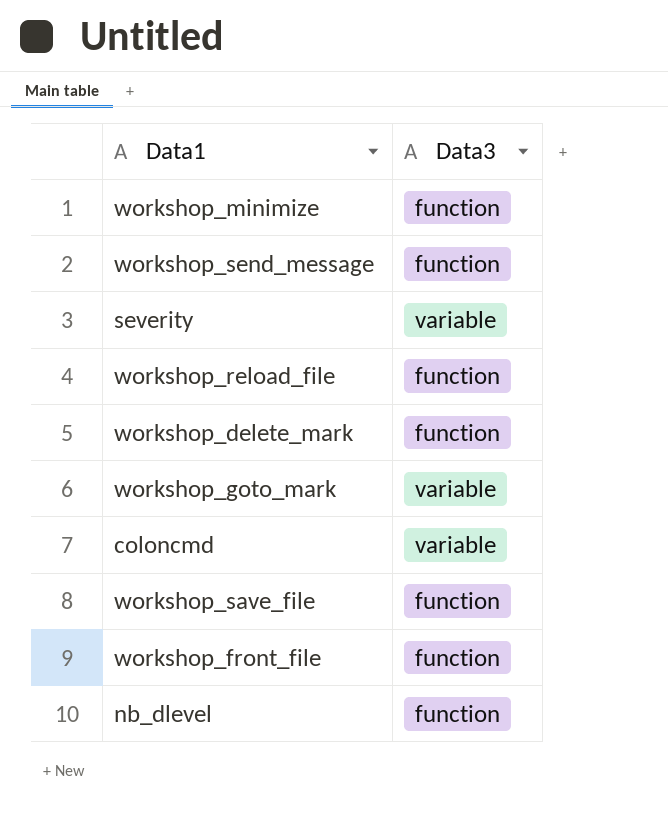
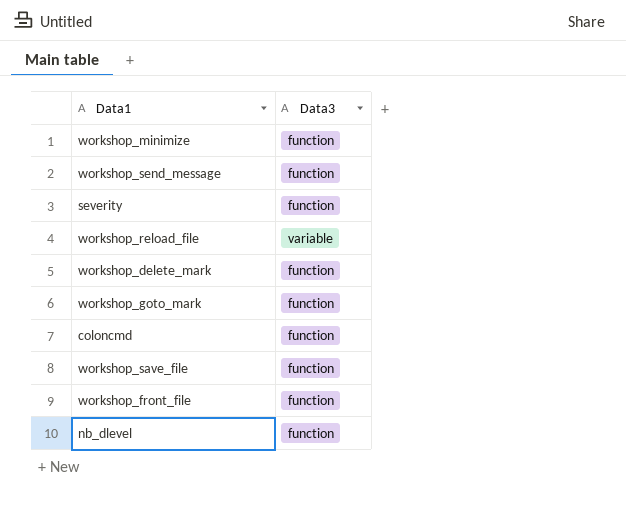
severity | Data3: variable -> function
workshop_reload_file | Data3: function -> variable
workshop_goto_mark | Data3: variable -> function
coloncmd | Data3: variable -> function

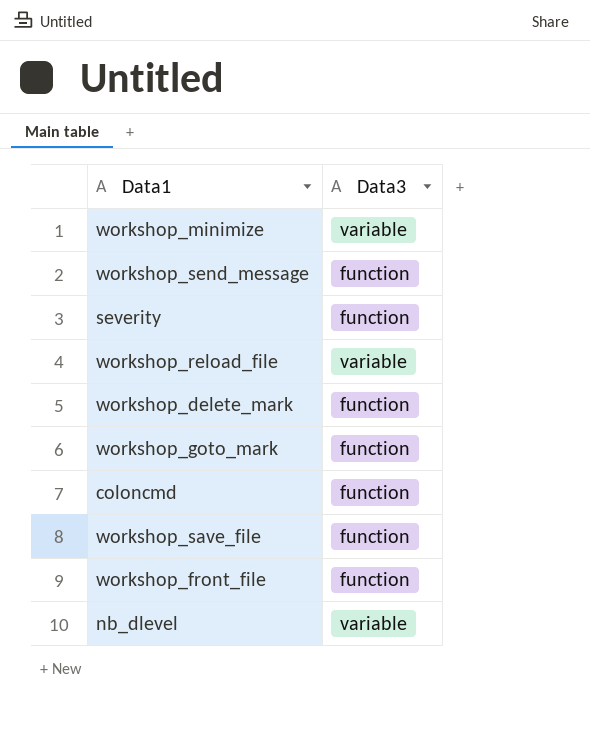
workshop_minimize | Data3: function -> variable
nb_dlevel | Data3: function -> variable

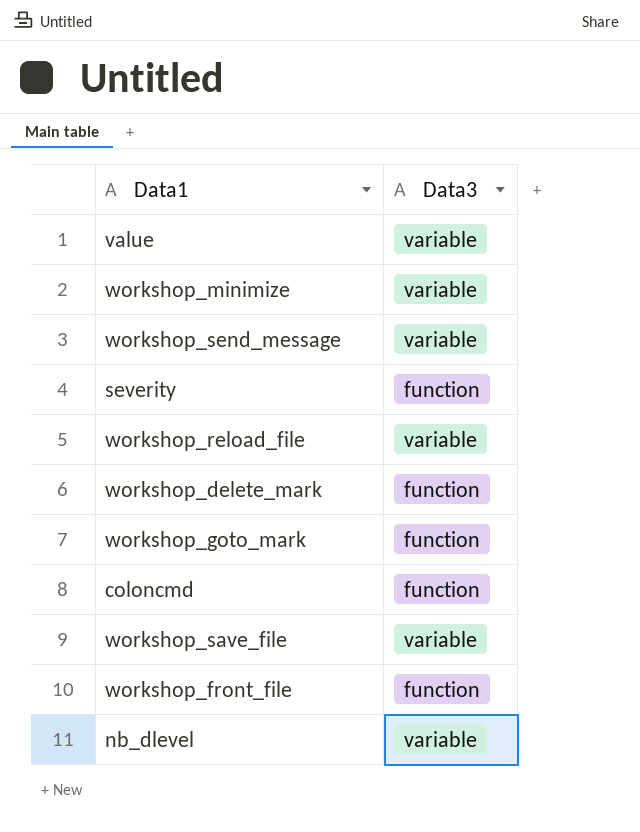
row value: none -> variable
workshop_send_message | Data3: function -> variable
workshop_save_file | Data3: function -> variable

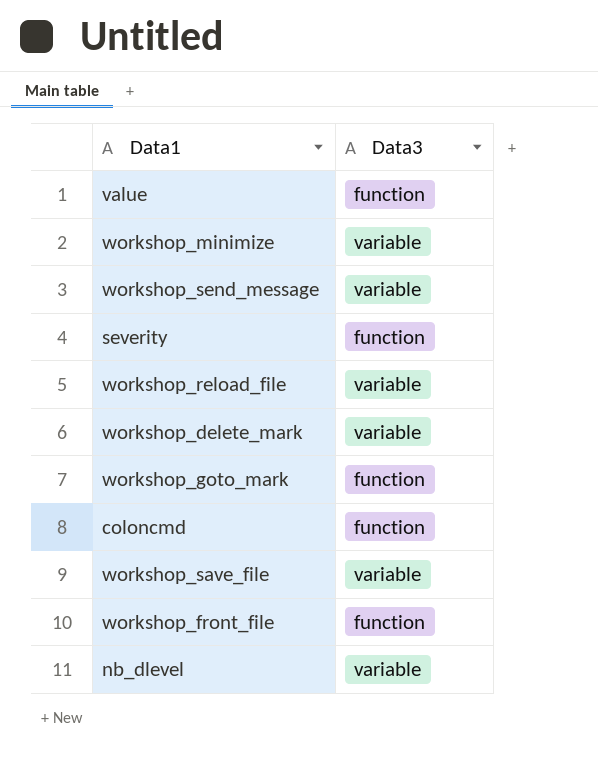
value | Data3: variable -> function
workshop_delete_mark | Data3: function -> variable

